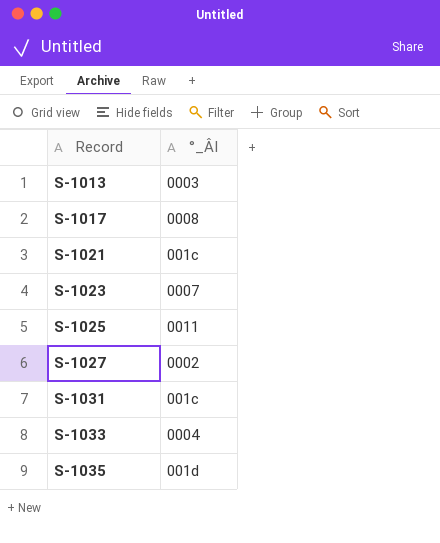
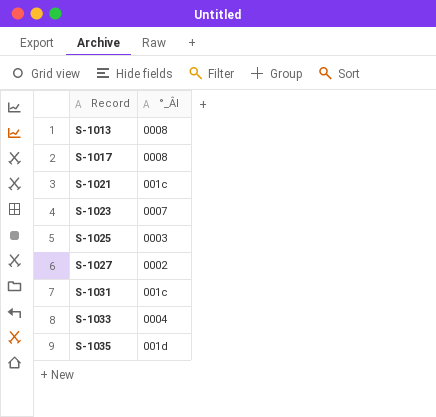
S-1013 | °_ÂI: 0003 -> 0008
S-1025 | °_ÂI: 0011 -> 0003

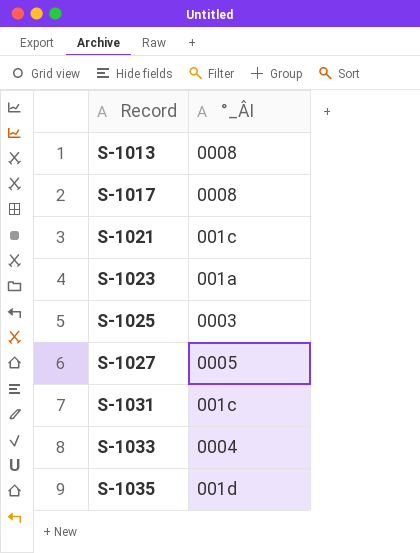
S-1023 | °_ÂI: 0007 -> 001a
S-1027 | °_ÂI: 0002 -> 0005

